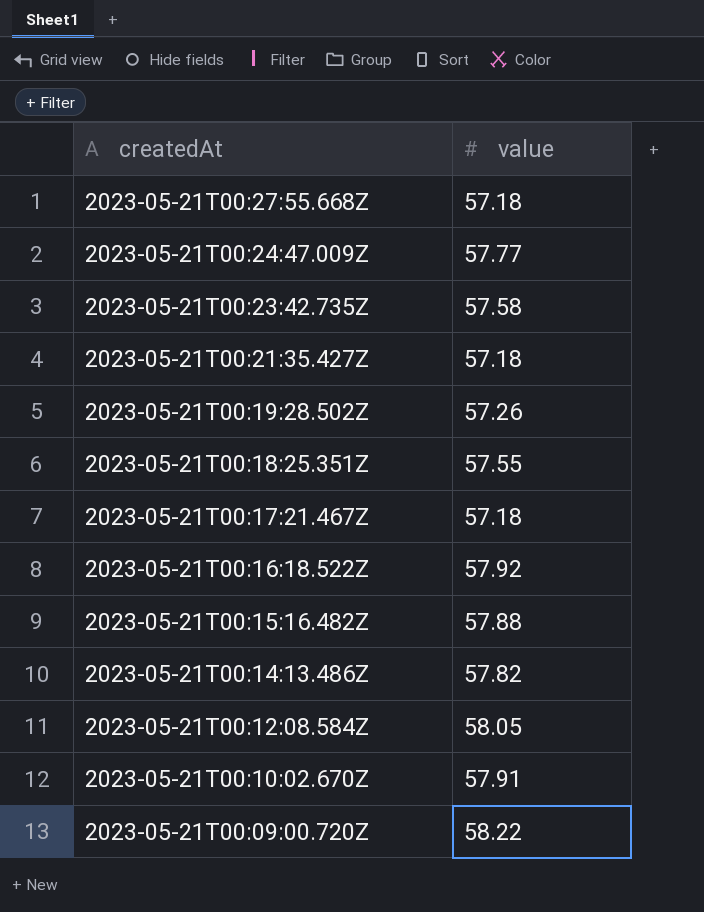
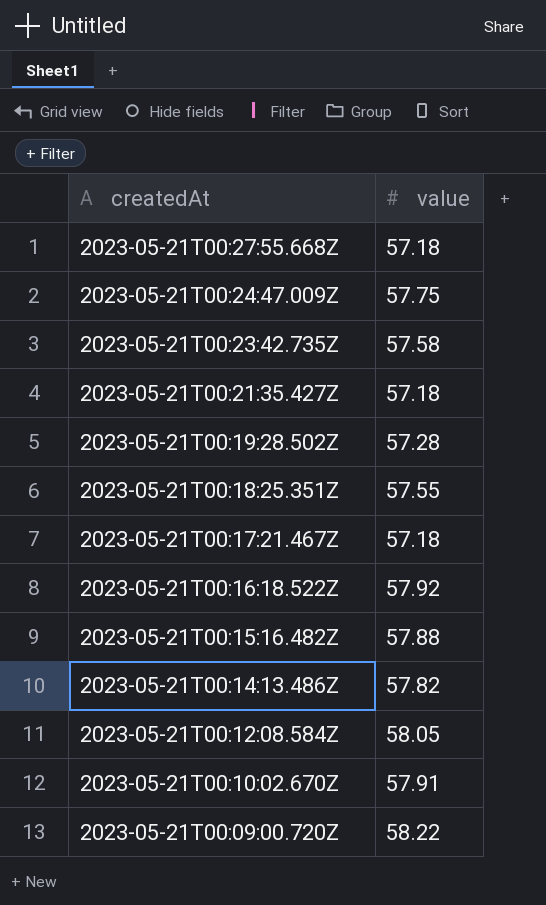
2023-05-21T00:24:47.009Z | value: 57.77 -> 57.75
2023-05-21T00:19:28.502Z | value: 57.26 -> 57.28

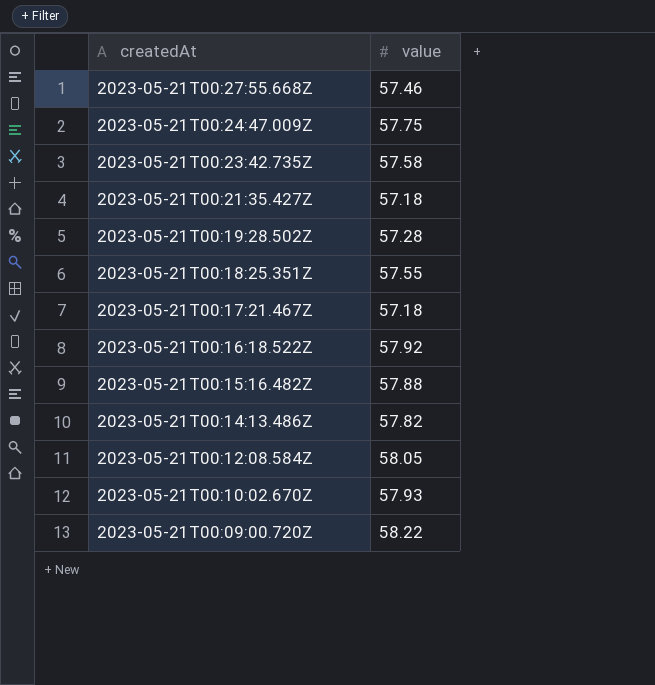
2023-05-21T00:27:55.668Z | value: 57.18 -> 57.46
2023-05-21T00:10:02.670Z | value: 57.91 -> 57.93

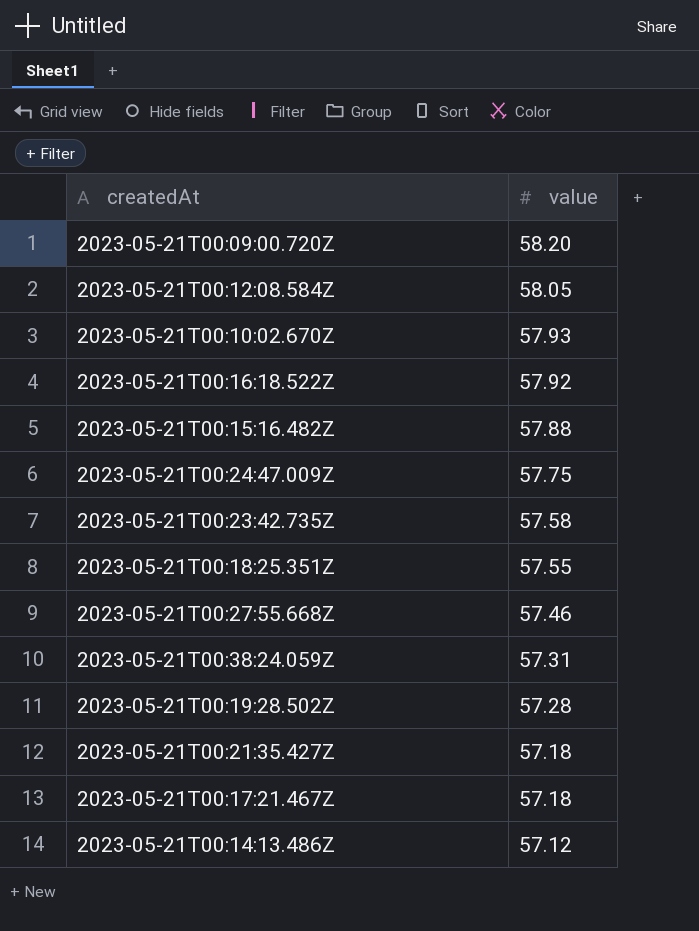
row order: createdAt descending -> value descending
2023-05-21T00:09:00.720Z | value: 58.22 -> 58.20
row 2023-05-21T00:38:24.059Z: none -> 57.31
2023-05-21T00:14:13.486Z | value: 57.82 -> 57.12

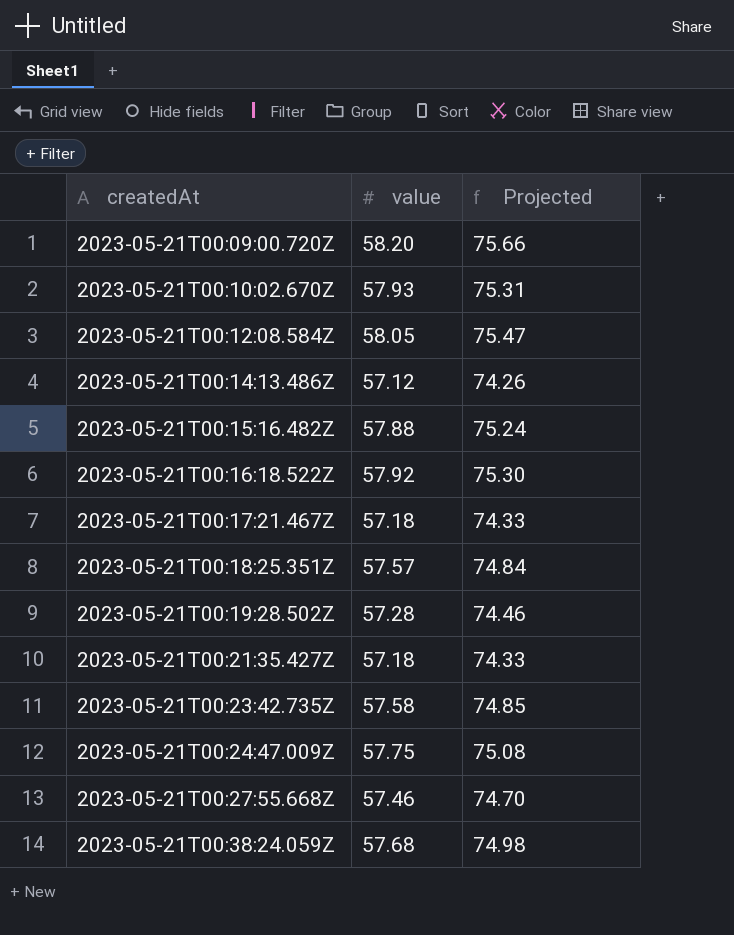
row order: value descending -> createdAt ascending
column Projected | formula: none -> [value] * 1.3
2023-05-21T00:18:25.351Z | value: 57.55 -> 57.57
2023-05-21T00:38:24.059Z | value: 57.31 -> 57.68

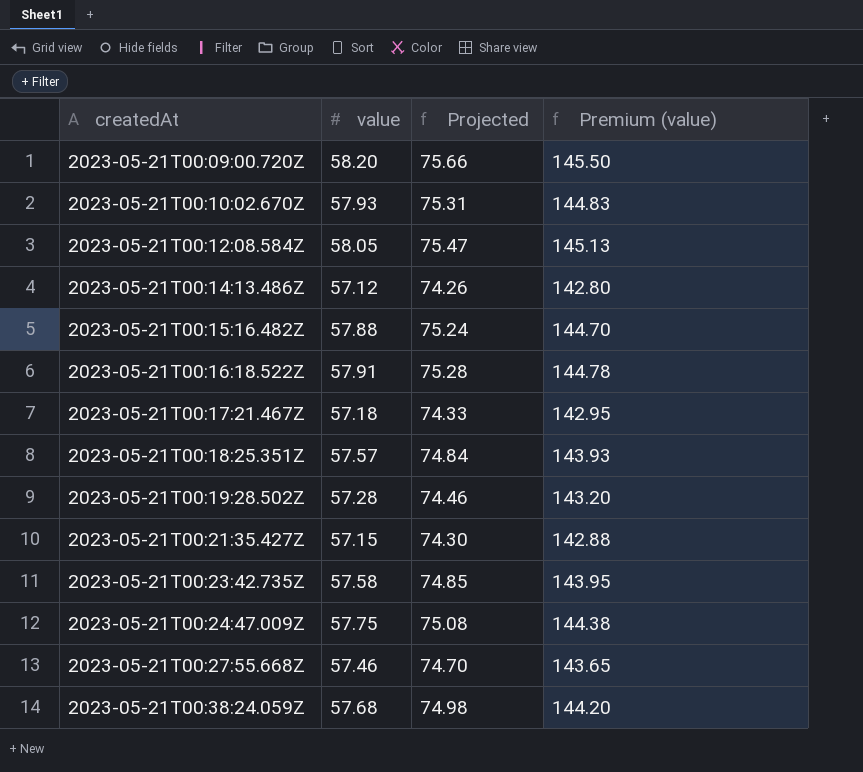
column Premium (value) | formula: none -> [value] * 2.5
2023-05-21T00:16:18.522Z | value: 57.92 -> 57.91
2023-05-21T00:16:18.522Z | Projected: 75.30 -> 75.28
2023-05-21T00:21:35.427Z | value: 57.18 -> 57.15
2023-05-21T00:21:35.427Z | Projected: 74.33 -> 74.30

